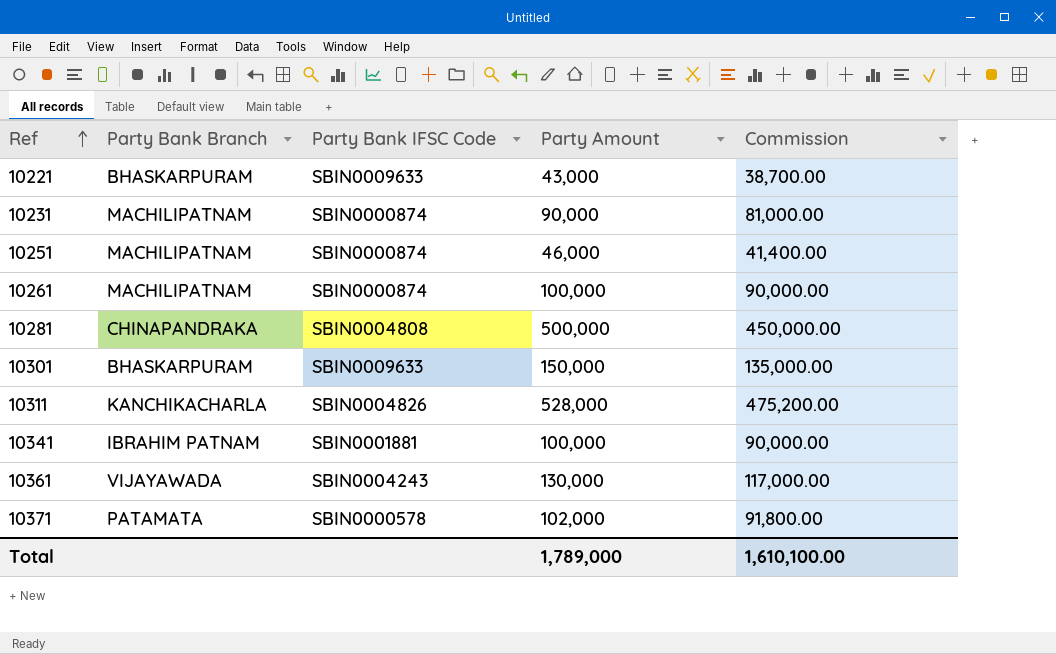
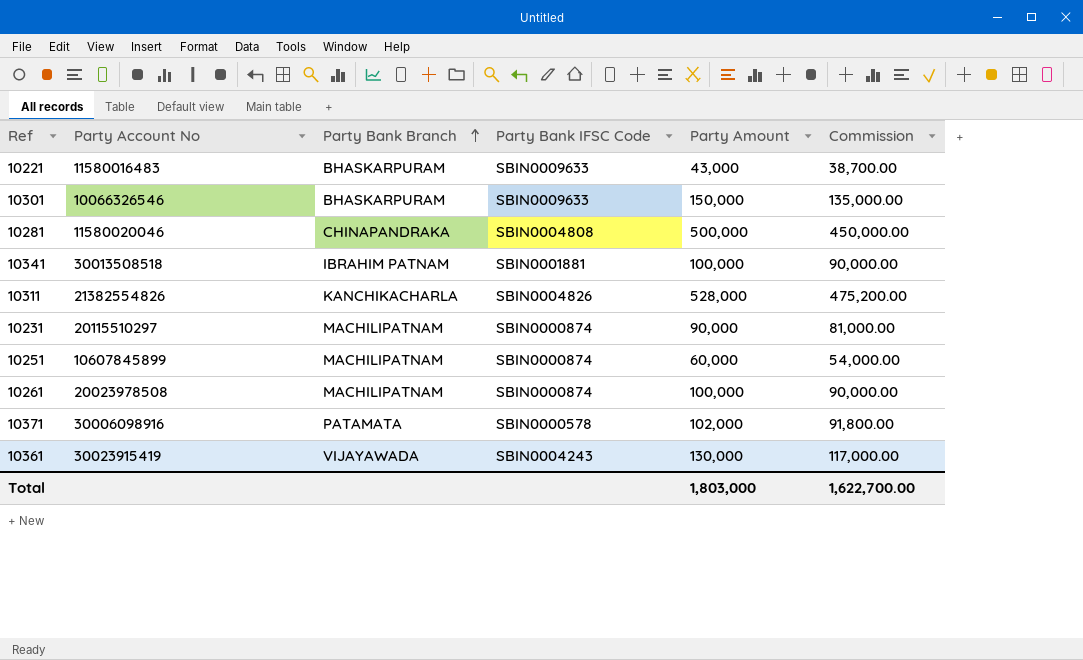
row order: Ref ascending -> Party Bank Branch ascending
column Party Account No | position: none -> 2
10251 | Party Amount: 46,000 -> 60,000
10251 | Commission: 41,400.00 -> 54,000.00
Total | Party Amount: 1,789,000 -> 1,803,000
Total | Commission: 1,610,100.00 -> 1,622,700.00

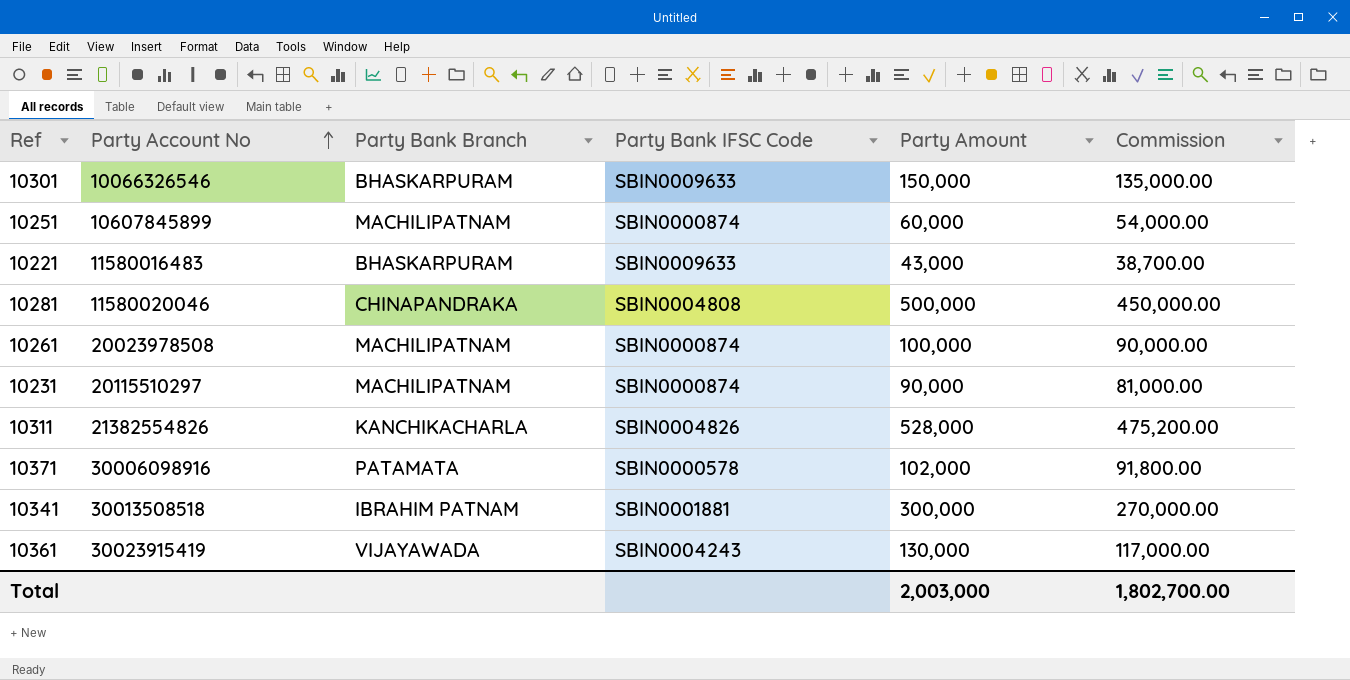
row order: Party Bank Branch ascending -> Party Account No ascending
10341 | Party Amount: 100,000 -> 300,000
10341 | Commission: 90,000.00 -> 270,000.00
Total | Party Amount: 1,803,000 -> 2,003,000
Total | Commission: 1,622,700.00 -> 1,802,700.00

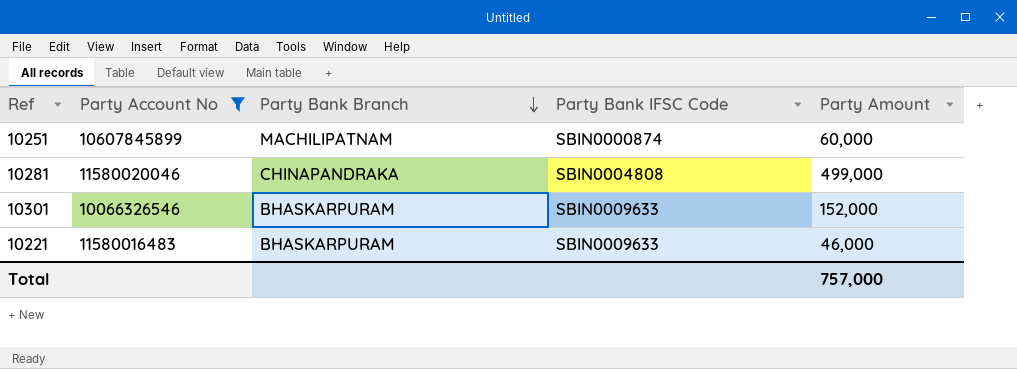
filter: none -> Party Account No <= 11580020046
row order: Party Account No ascending -> Party Bank Branch descending
column Commission | formula: [Party Amount] * 0.9 -> none
10281 | Party Amount: 500,000 -> 499,000
10301 | Party Amount: 150,000 -> 152,000
10221 | Party Amount: 43,000 -> 46,000
Total | Party Amount: 2,003,000 -> 757,000

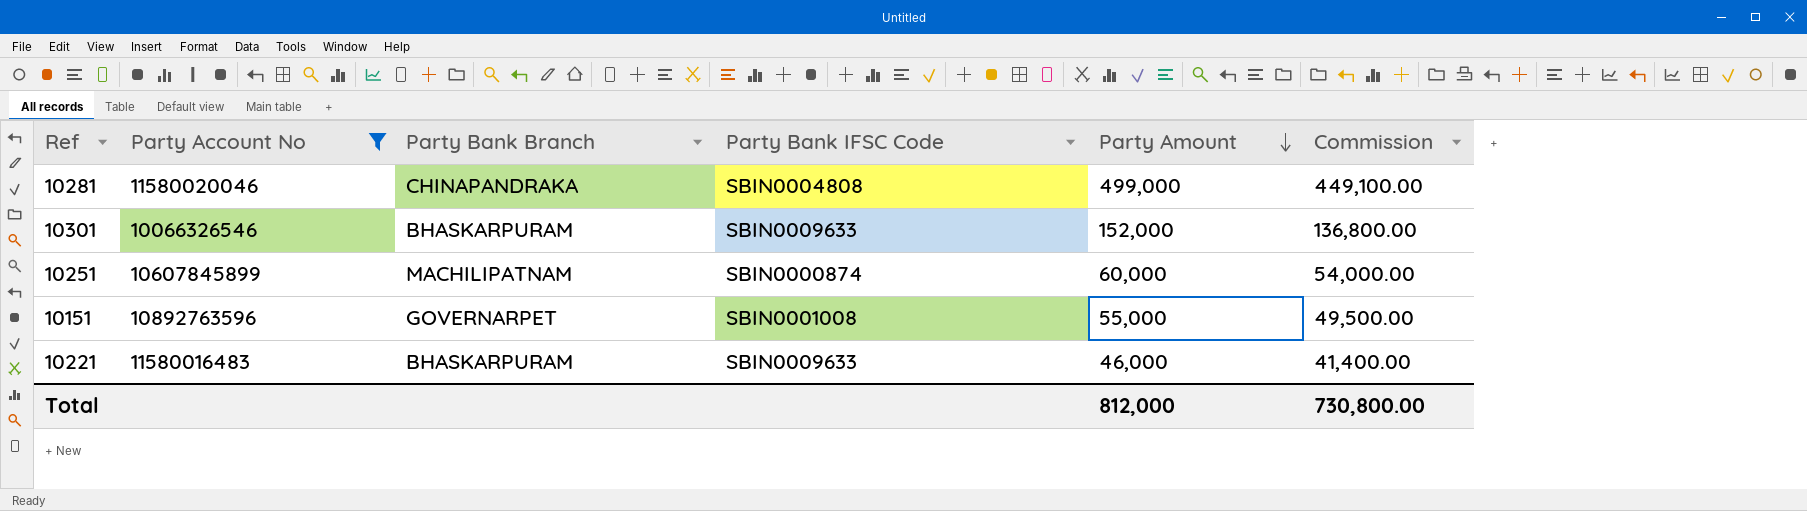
row order: Party Bank Branch descending -> Party Amount descending
column Commission | formula: none -> [Party Amount] * 0.9
row 10151: none -> 10892763596 | GOVERNARPET | SBIN0001008 | 55,000 | 49,500.00
Total | Party Amount: 757,000 -> 812,000

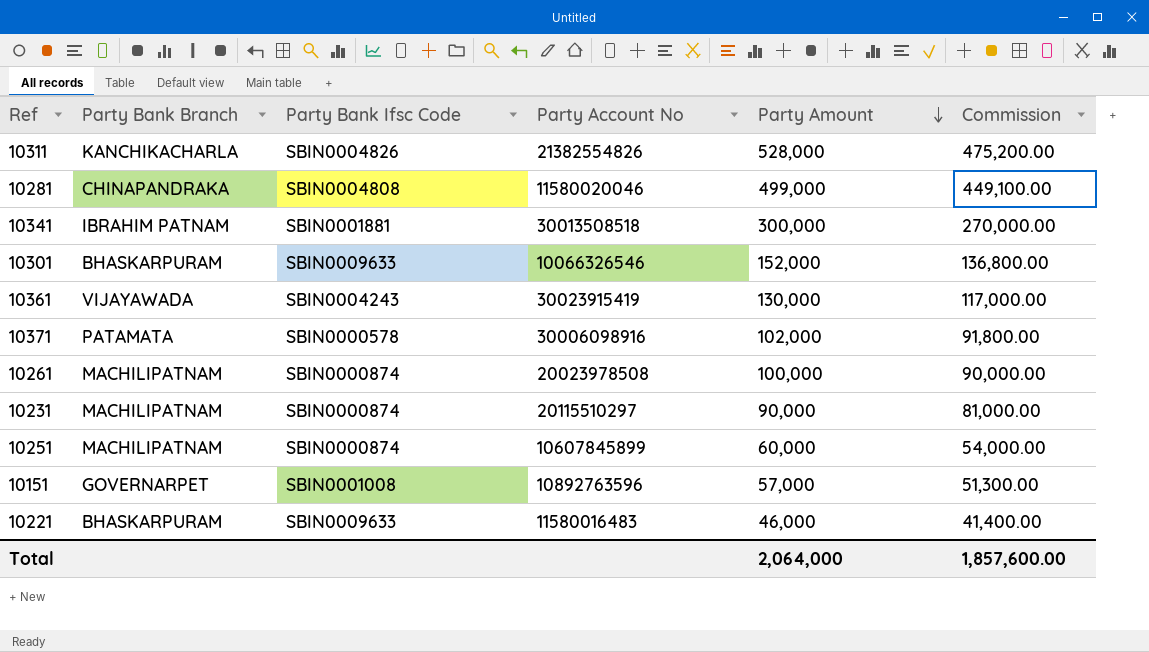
filter: Party Account No <= 11580020046 -> none
column name: Party Bank IFSC Code -> Party Bank Ifsc Code
column Party Account No | position: 2 -> 4
10151 | Party Amount: 55,000 -> 57,000
10151 | Commission: 49,500.00 -> 51,300.00
Total | Party Amount: 812,000 -> 2,064,000
Total | Commission: 730,800.00 -> 1,857,600.00

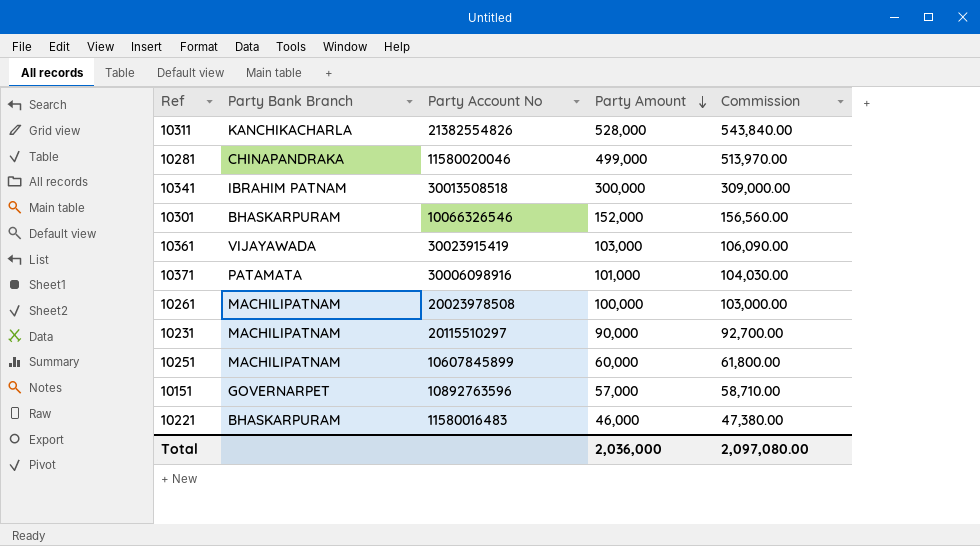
column Party Bank Ifsc Code | position: 3 -> none
column Commission | formula: [Party Amount] * 0.9 -> [Party Amount] * 1.03
10361 | Party Amount: 130,000 -> 103,000
10371 | Party Amount: 102,000 -> 101,000
Total | Party Amount: 2,064,000 -> 2,036,000
Total | Commission: 1,857,600.00 -> 2,097,080.00

